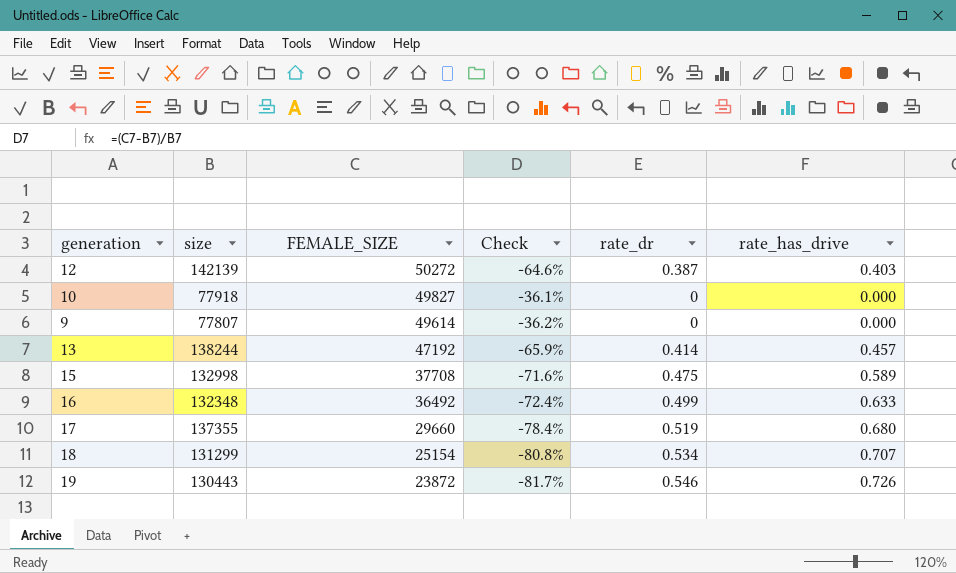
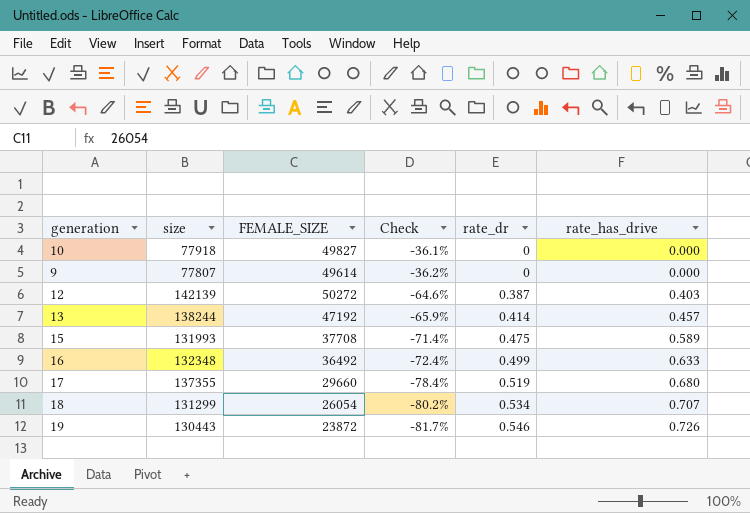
row order: FEMALE_SIZE descending -> Check descending
15 | size: 132998 -> 131993
15 | Check: -71.6% -> -71.4%
18 | FEMALE_SIZE: 25154 -> 26054
18 | Check: -80.8% -> -80.2%

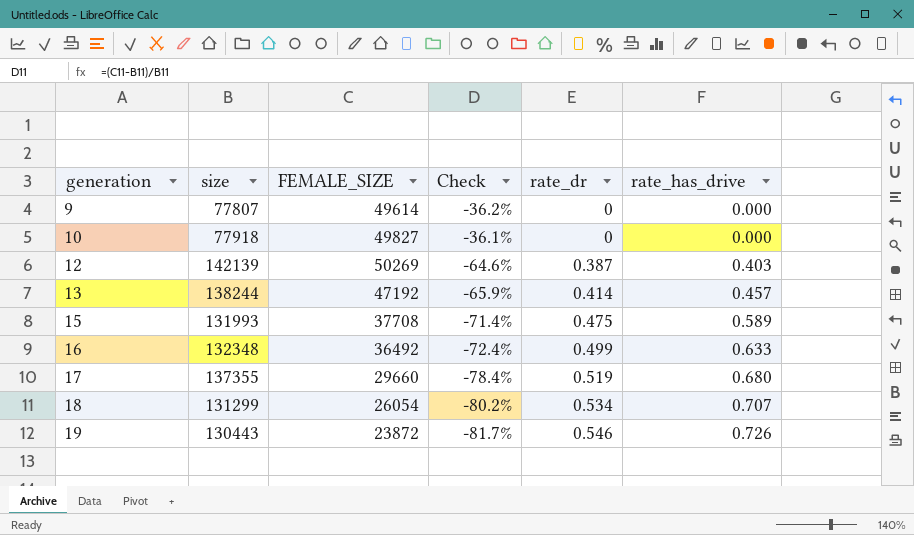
row order: Check descending -> generation ascending
12 | FEMALE_SIZE: 50272 -> 50269

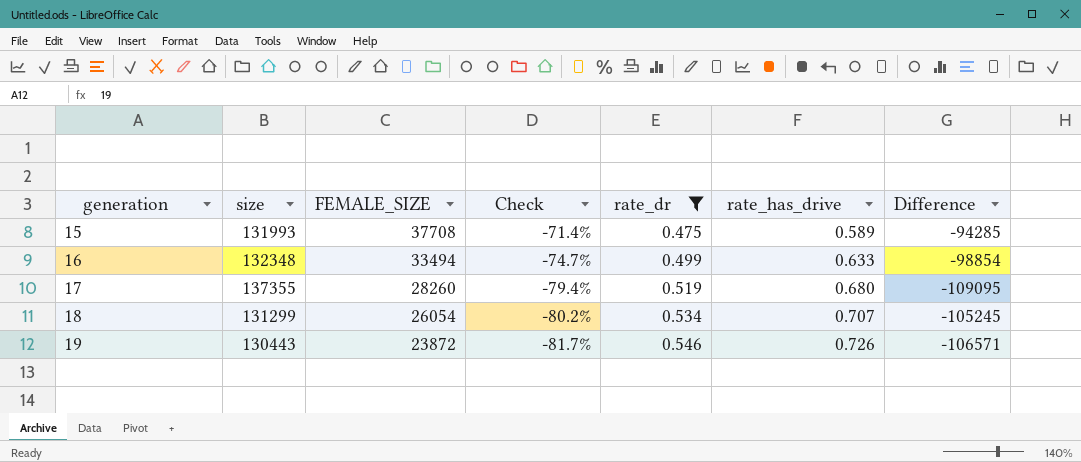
filter: none -> rate_dr >= 0.475
column Difference | formula: none -> [FEMALE_SIZE] - [size]
16 | FEMALE_SIZE: 36492 -> 33494
16 | Check: -72.4% -> -74.7%
17 | FEMALE_SIZE: 29660 -> 28260
17 | Check: -78.4% -> -79.4%

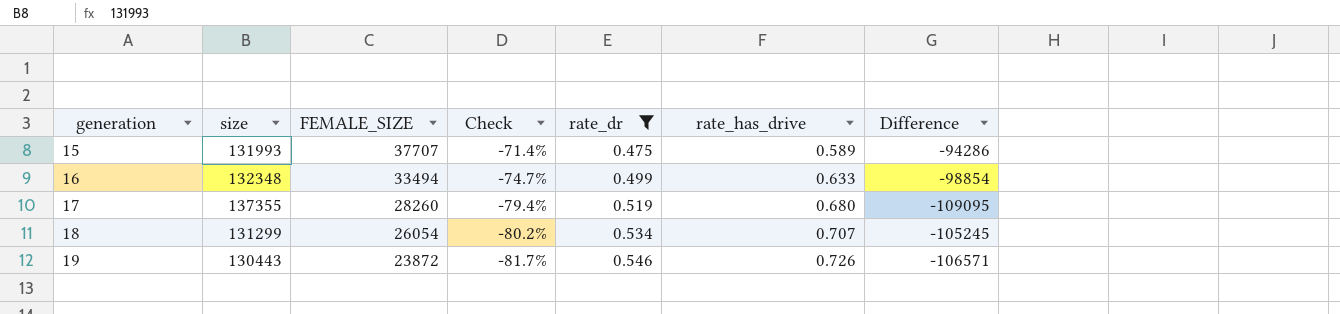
15 | FEMALE_SIZE: 37708 -> 37707
15 | Difference: -94285 -> -94286

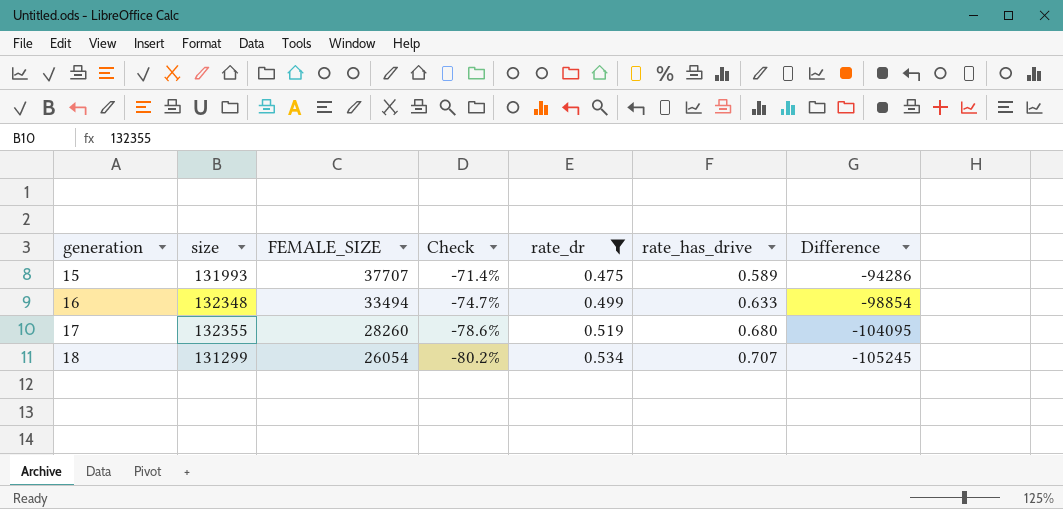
row 19: 130443 | 23872 | -81.7% | 0.546 | 0.726 | -106571 -> none
17 | size: 137355 -> 132355
17 | Check: -79.4% -> -78.6%
17 | Difference: -109095 -> -104095

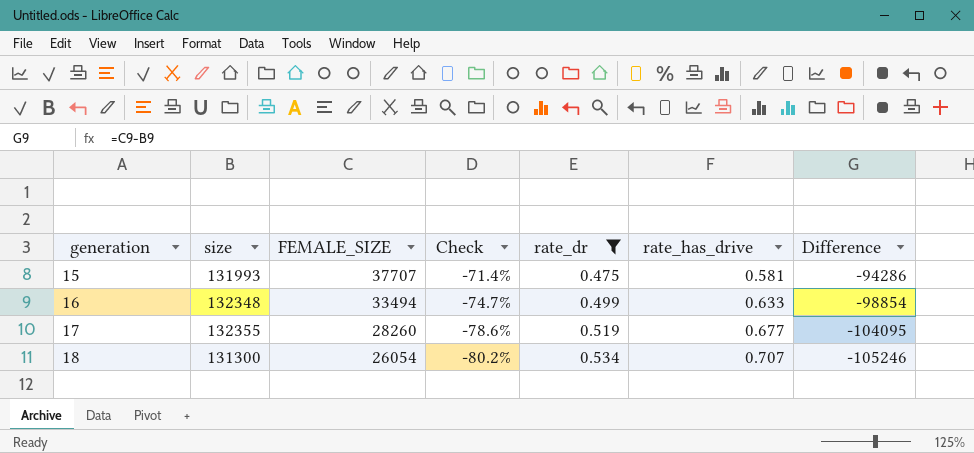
15 | rate_has_drive: 0.589 -> 0.581
17 | rate_has_drive: 0.680 -> 0.677
18 | size: 131299 -> 131300
18 | Difference: -105245 -> -105246

